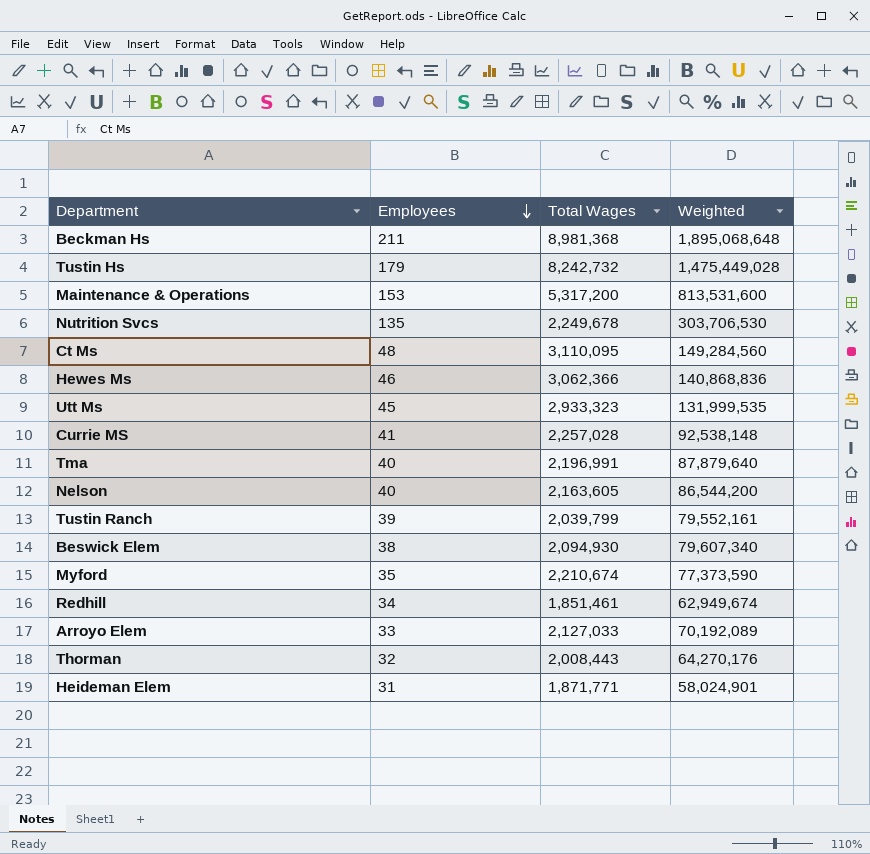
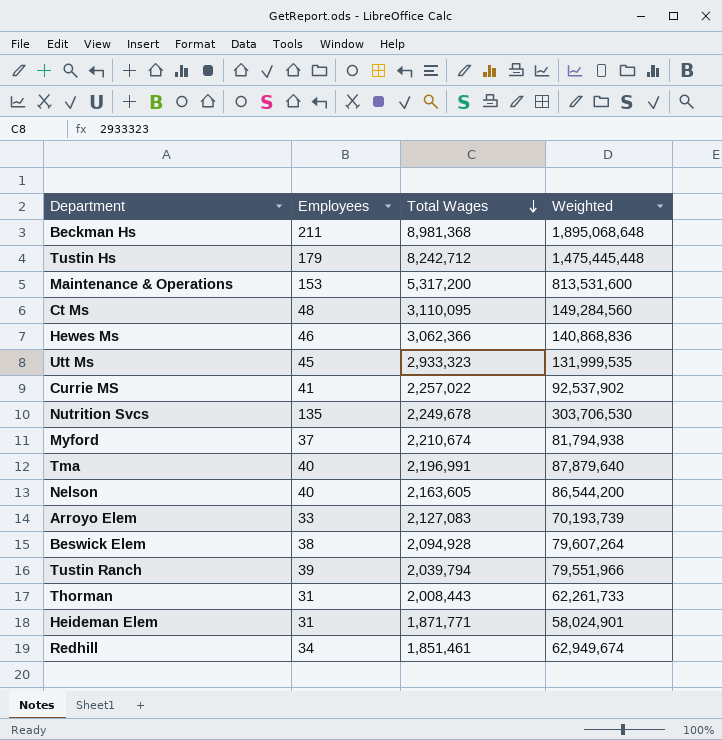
row order: Employees descending -> Total Wages descending
Tustin Hs | Total Wages: 8,242,732 -> 8,242,712
Tustin Hs | Weighted: 1,475,449,028 -> 1,475,445,448
Currie MS | Total Wages: 2,257,028 -> 2,257,022
Currie MS | Weighted: 92,538,148 -> 92,537,902
Myford | Employees: 35 -> 37
Myford | Weighted: 77,373,590 -> 81,794,938
Arroyo Elem | Total Wages: 2,127,033 -> 2,127,083
Arroyo Elem | Weighted: 70,192,089 -> 70,193,739
Beswick Elem | Total Wages: 2,094,930 -> 2,094,928
Beswick Elem | Weighted: 79,607,340 -> 79,607,264
Tustin Ranch | Total Wages: 2,039,799 -> 2,039,794
Tustin Ranch | Weighted: 79,552,161 -> 79,551,966
Thorman | Employees: 32 -> 31
Thorman | Weighted: 64,270,176 -> 62,261,733

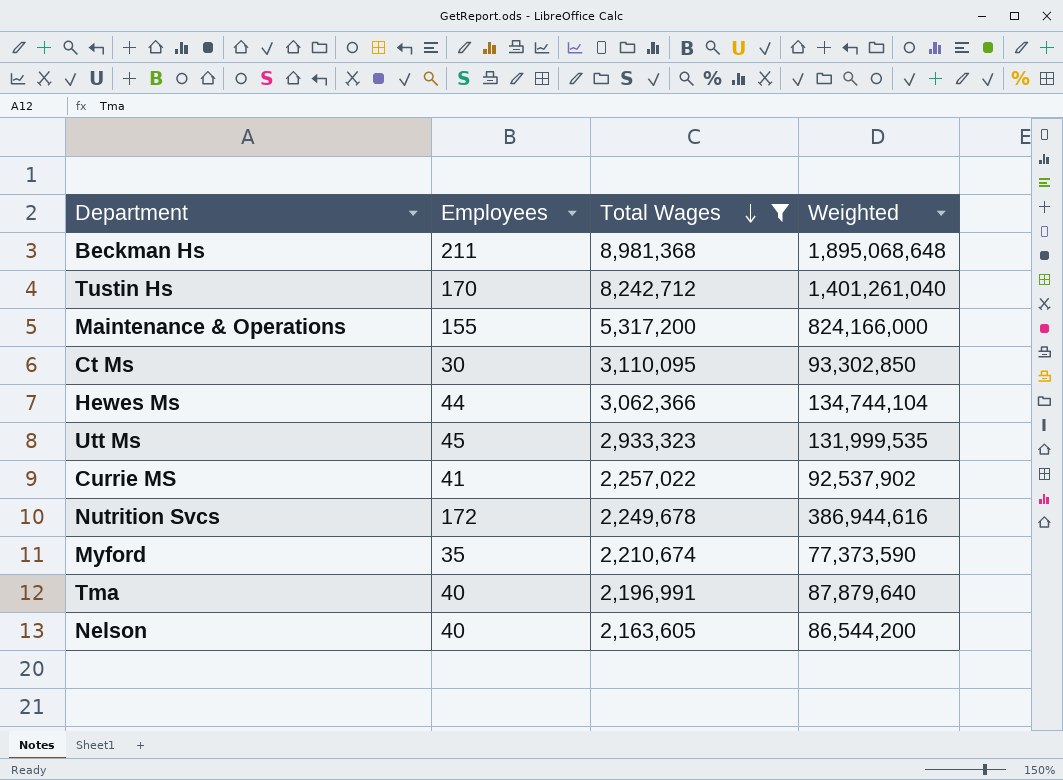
filter: none -> Total Wages >= 2,163,605
Tustin Hs | Employees: 179 -> 170
Tustin Hs | Weighted: 1,475,445,448 -> 1,401,261,040
Maintenance & Operations | Employees: 153 -> 155
Maintenance & Operations | Weighted: 813,531,600 -> 824,166,000
Ct Ms | Employees: 48 -> 30
Ct Ms | Weighted: 149,284,560 -> 93,302,850
Hewes Ms | Employees: 46 -> 44
Hewes Ms | Weighted: 140,868,836 -> 134,744,104
Nutrition Svcs | Employees: 135 -> 172
Nutrition Svcs | Weighted: 303,706,530 -> 386,944,616
Myford | Employees: 37 -> 35
Myford | Weighted: 81,794,938 -> 77,373,590

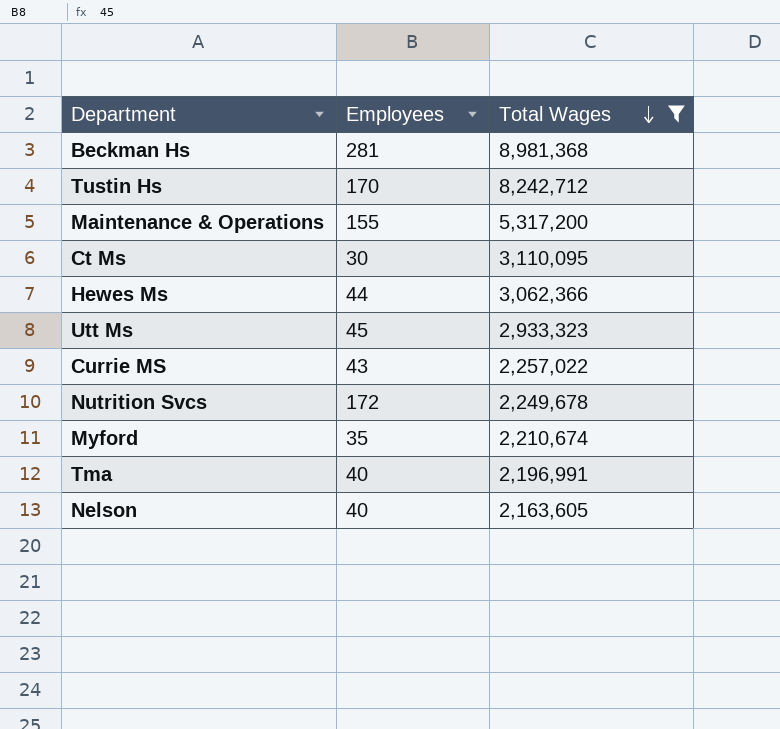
column Weighted | formula: [Employees] * [Total Wages] -> none
Beckman Hs | Employees: 211 -> 281
Currie MS | Employees: 41 -> 43

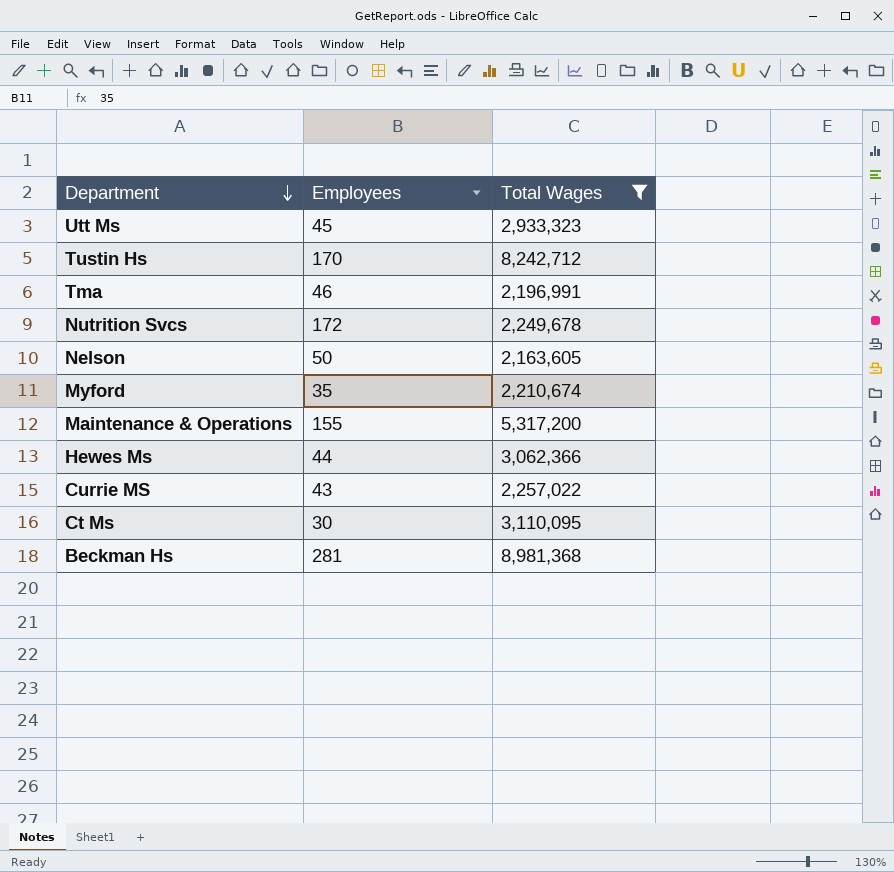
row order: Total Wages descending -> Department descending
Tma | Employees: 40 -> 46
Nelson | Employees: 40 -> 50

